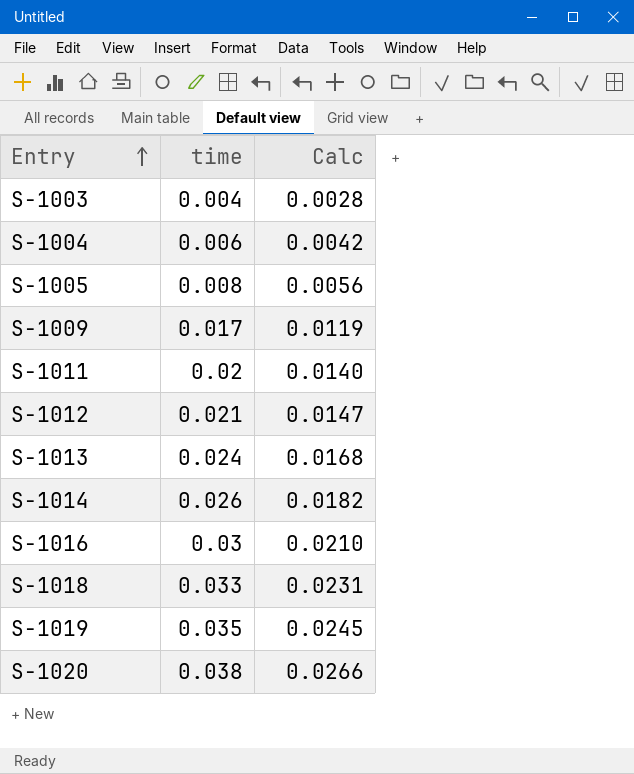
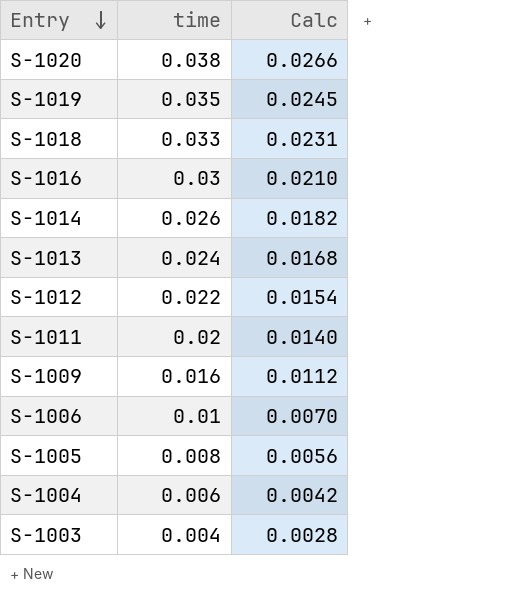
row order: Entry ascending -> Entry descending
S-1012 | time: 0.021 -> 0.022
S-1012 | Calc: 0.0147 -> 0.0154
S-1009 | time: 0.017 -> 0.016
S-1009 | Calc: 0.0119 -> 0.0112
row S-1006: none -> 0.01 | 0.0070

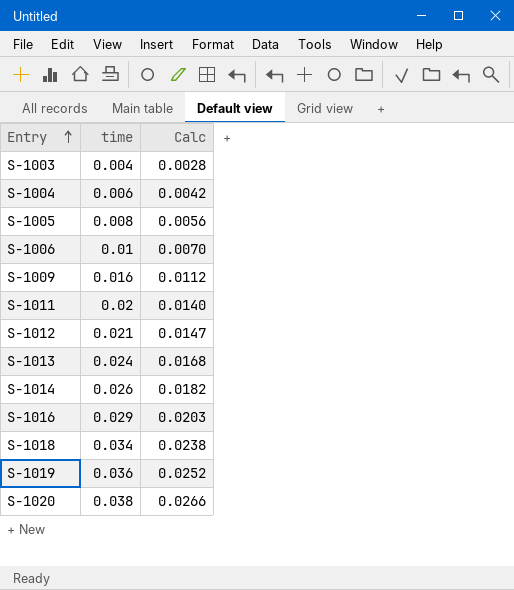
row order: Entry descending -> Entry ascending
S-1012 | time: 0.022 -> 0.021
S-1012 | Calc: 0.0154 -> 0.0147
S-1016 | time: 0.03 -> 0.029
S-1016 | Calc: 0.0210 -> 0.0203
S-1018 | time: 0.033 -> 0.034
S-1018 | Calc: 0.0231 -> 0.0238
S-1019 | time: 0.035 -> 0.036
S-1019 | Calc: 0.0245 -> 0.0252

